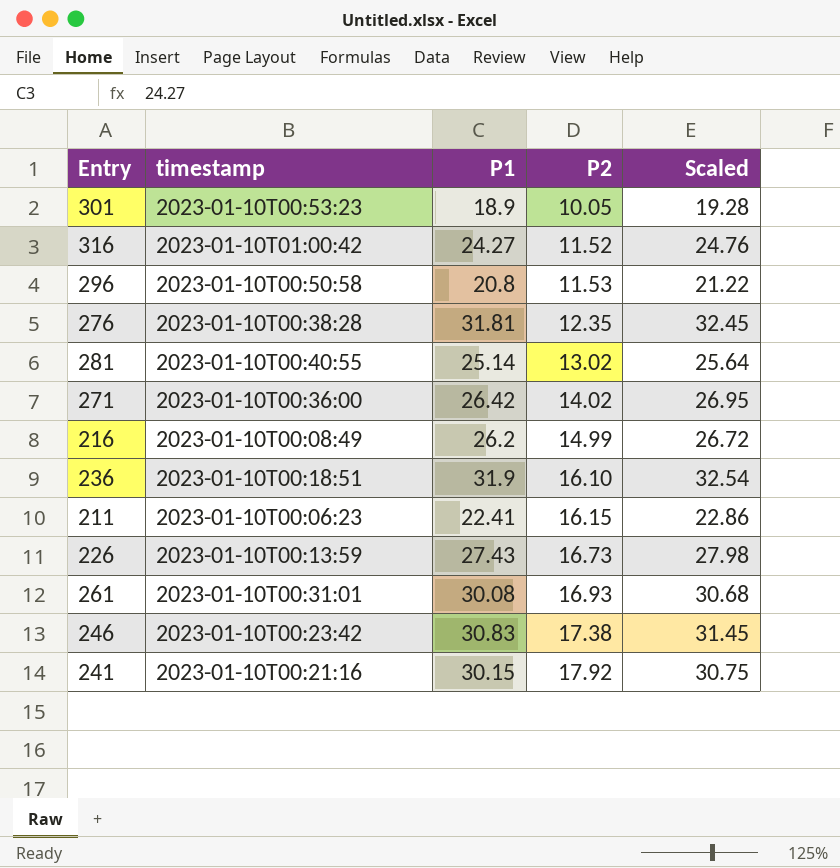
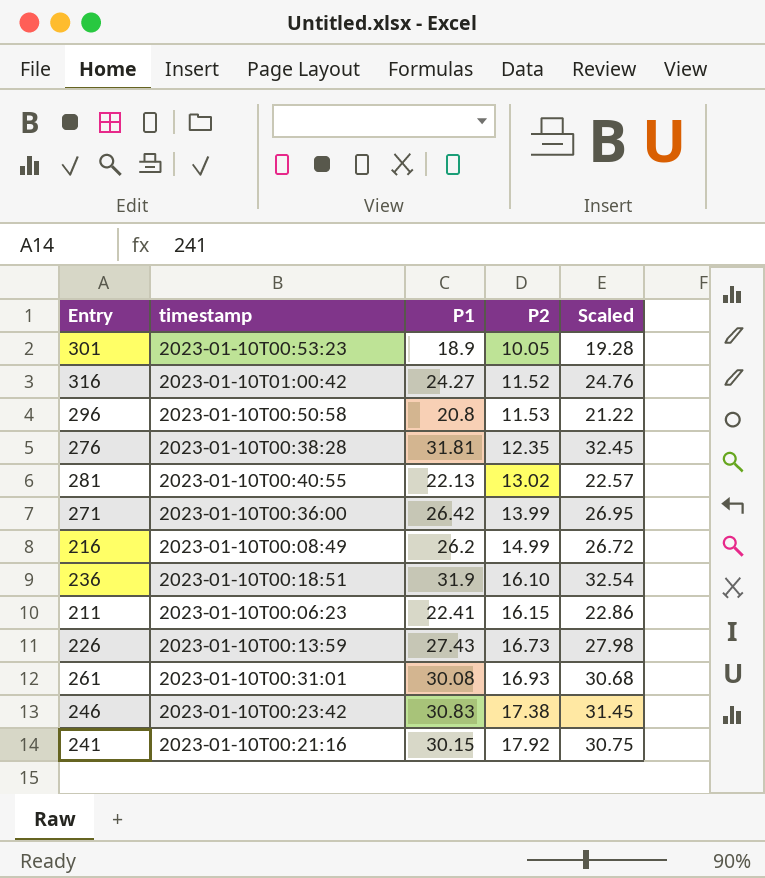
281 | P1: 25.14 -> 22.13
281 | Scaled: 25.64 -> 22.57
271 | P2: 14.02 -> 13.99

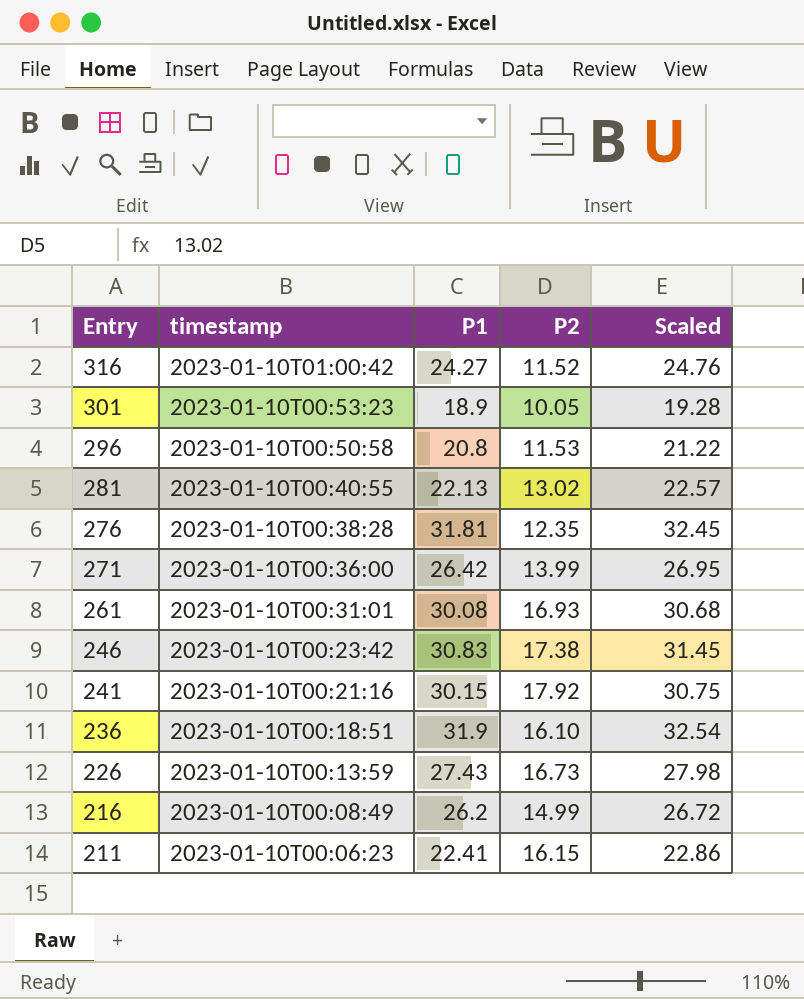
row order: P2 ascending -> Entry descending

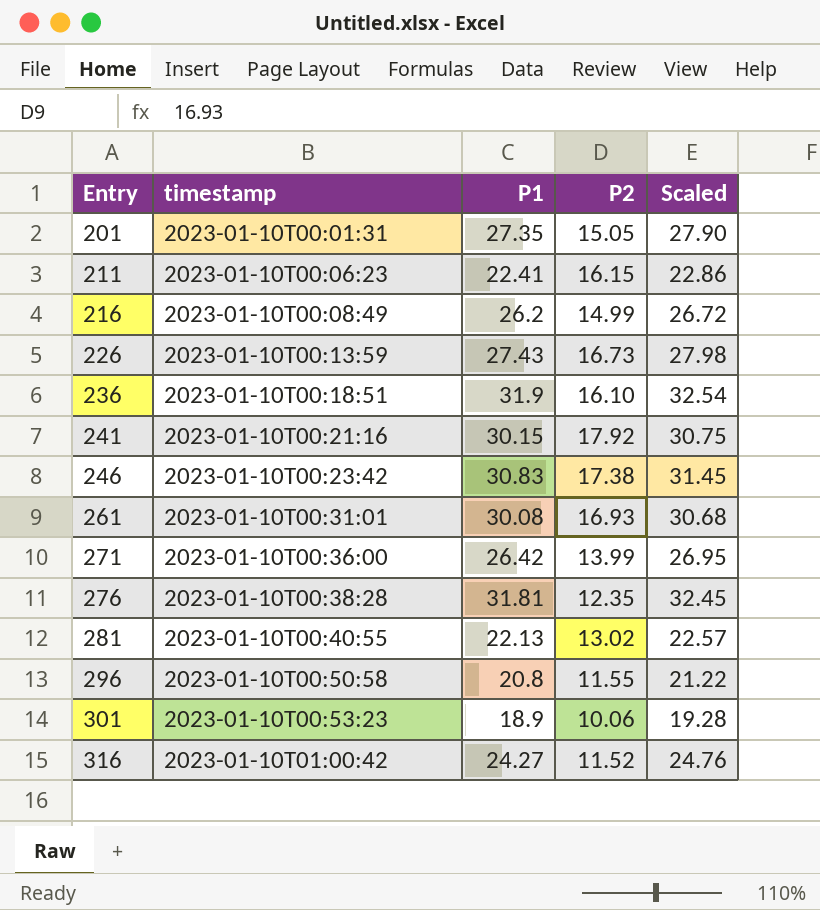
row order: Entry descending -> Entry ascending
row 201: none -> 2023-01-10T00:01:31 | 27.35 | 15.05 | 27.90
296 | P2: 11.53 -> 11.55
301 | P2: 10.05 -> 10.06

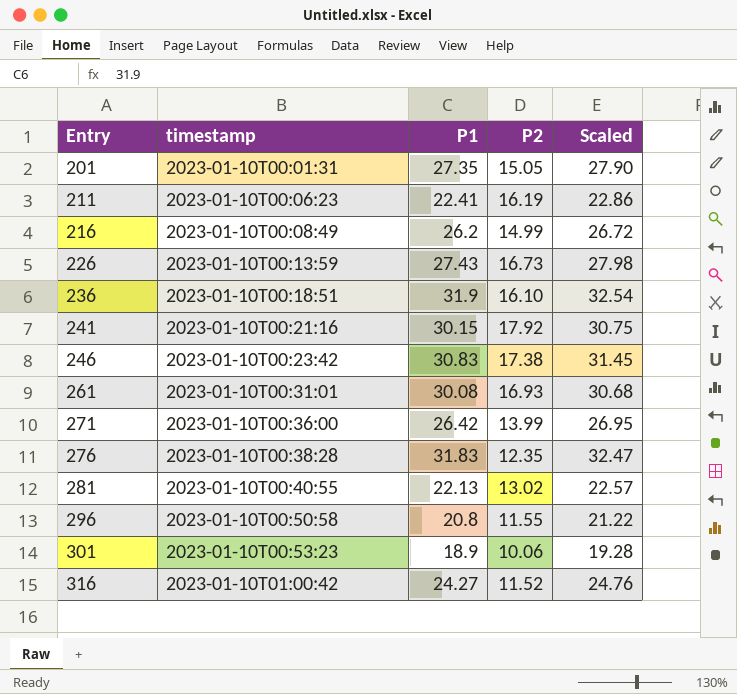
211 | P2: 16.15 -> 16.19
276 | P1: 31.81 -> 31.83
276 | Scaled: 32.45 -> 32.47

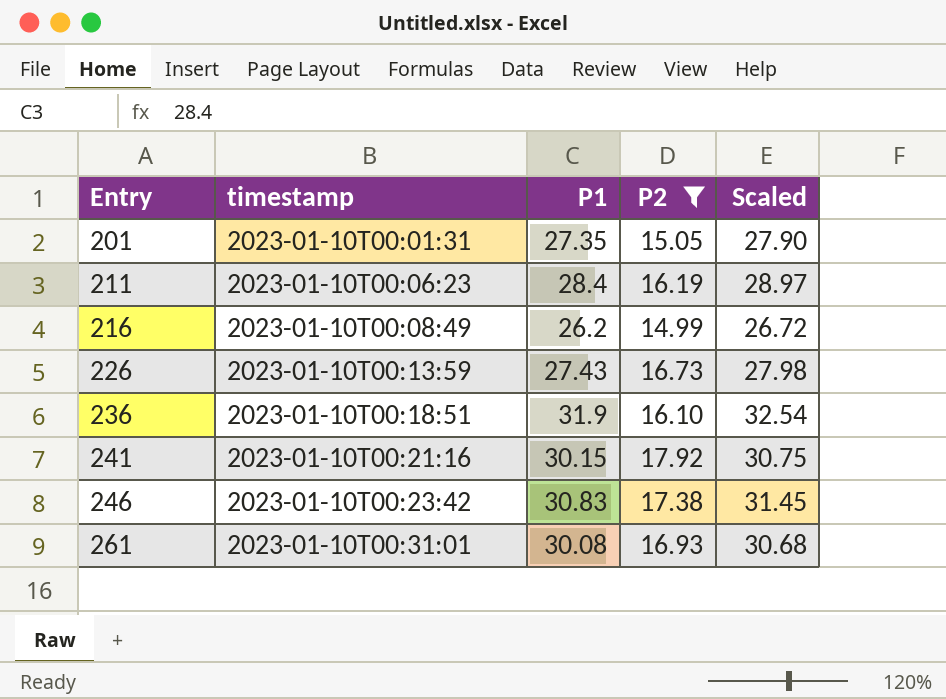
filter: none -> P2 >= 14.99
211 | P1: 22.41 -> 28.4
211 | Scaled: 22.86 -> 28.97

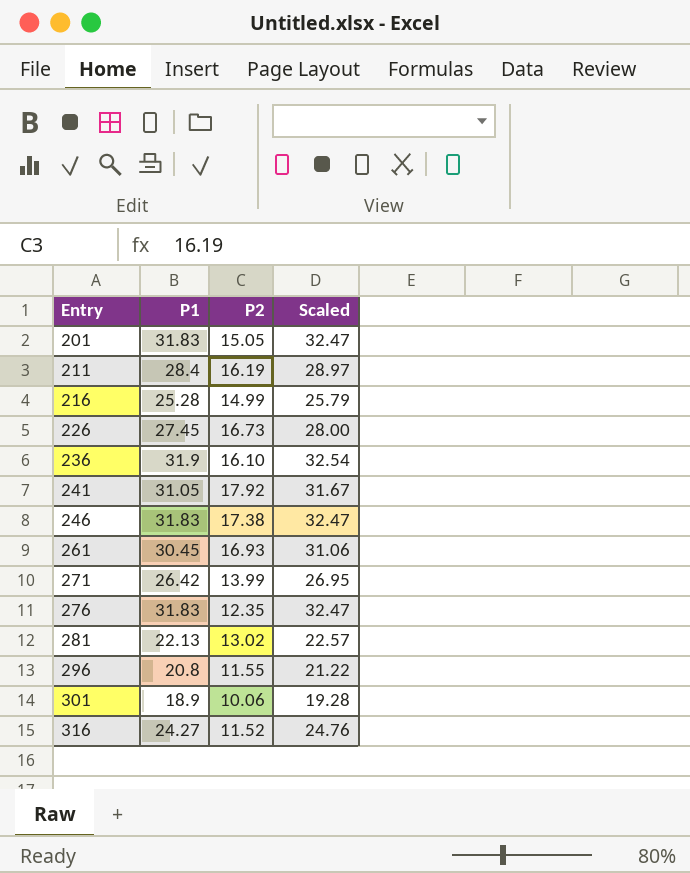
filter: P2 >= 14.99 -> none
column timestamp | position: 2 -> none
201 | P1: 27.35 -> 31.83
201 | Scaled: 27.90 -> 32.47
216 | P1: 26.2 -> 25.28
216 | Scaled: 26.72 -> 25.79
226 | P1: 27.43 -> 27.45
226 | Scaled: 27.98 -> 28.00
241 | P1: 30.15 -> 31.05
241 | Scaled: 30.75 -> 31.67
246 | P1: 30.83 -> 31.83
246 | Scaled: 31.45 -> 32.47
261 | P1: 30.08 -> 30.45
261 | Scaled: 30.68 -> 31.06

